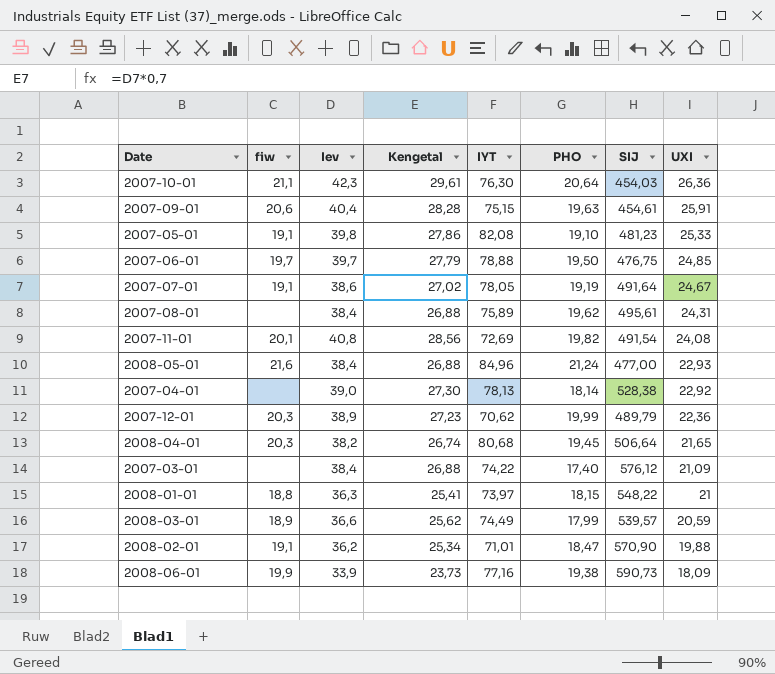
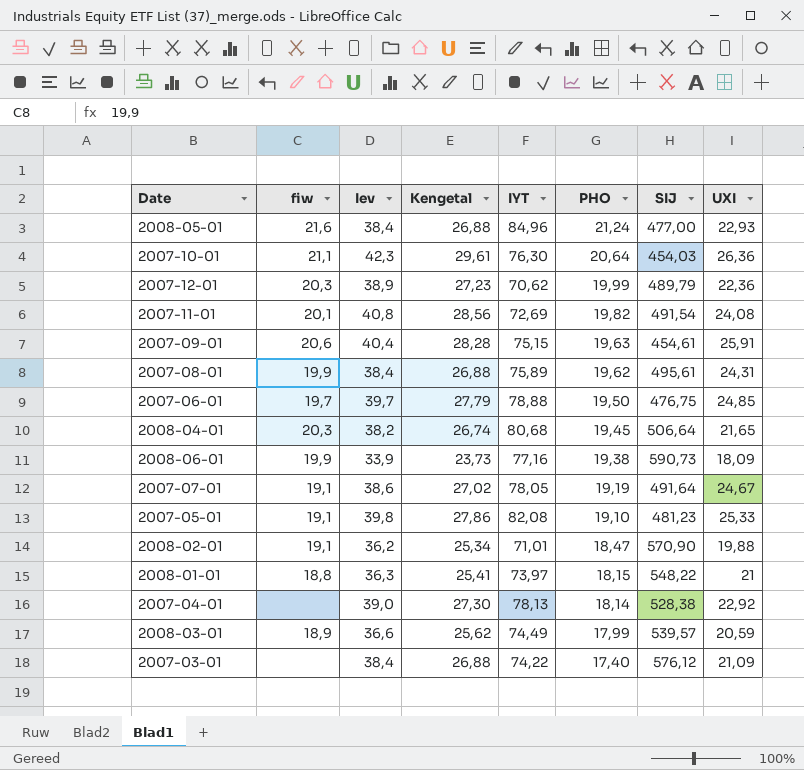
row order: UXI descending -> PHO descending
2007-08-01 | fiw: none -> 19,9

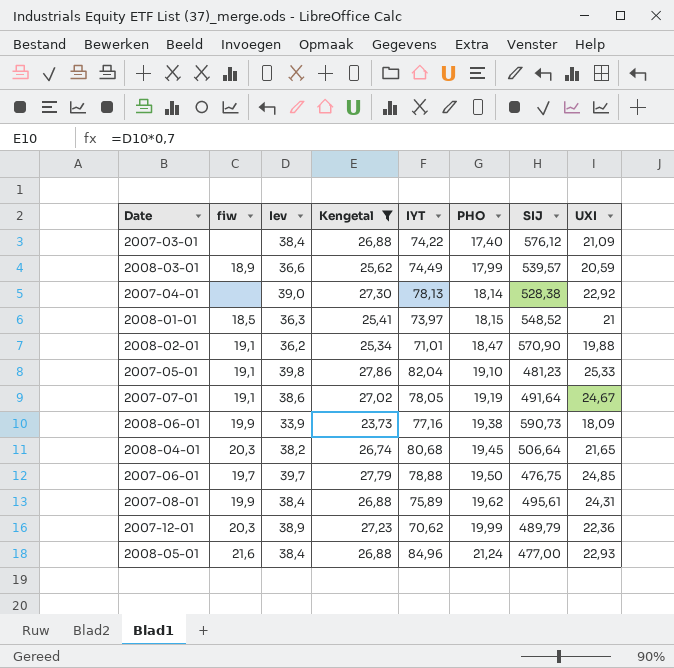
filter: none -> Kengetal <= 27,86
row order: PHO descending -> PHO ascending
2008-01-01 | fiw: 18,8 -> 18,5
2008-01-01 | SIJ: 548,22 -> 548,52
2007-05-01 | IYT: 82,08 -> 82,04

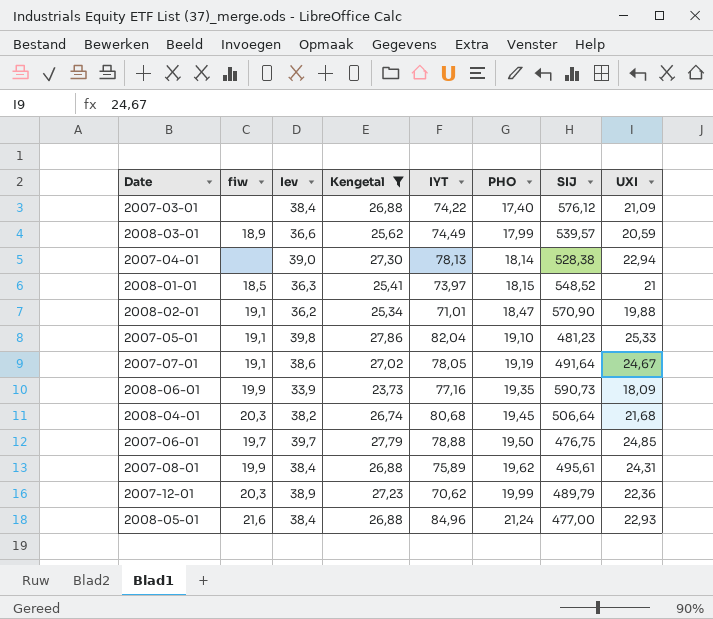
2007-04-01 | UXI: 22,92 -> 22,94
2008-06-01 | PHO: 19,38 -> 19,35
2008-04-01 | UXI: 21,65 -> 21,68

